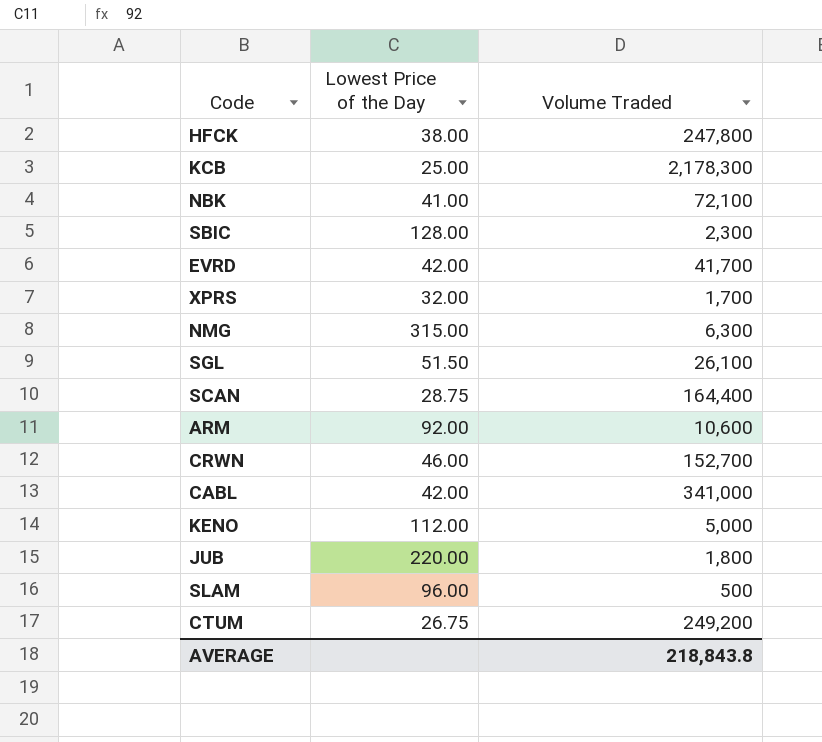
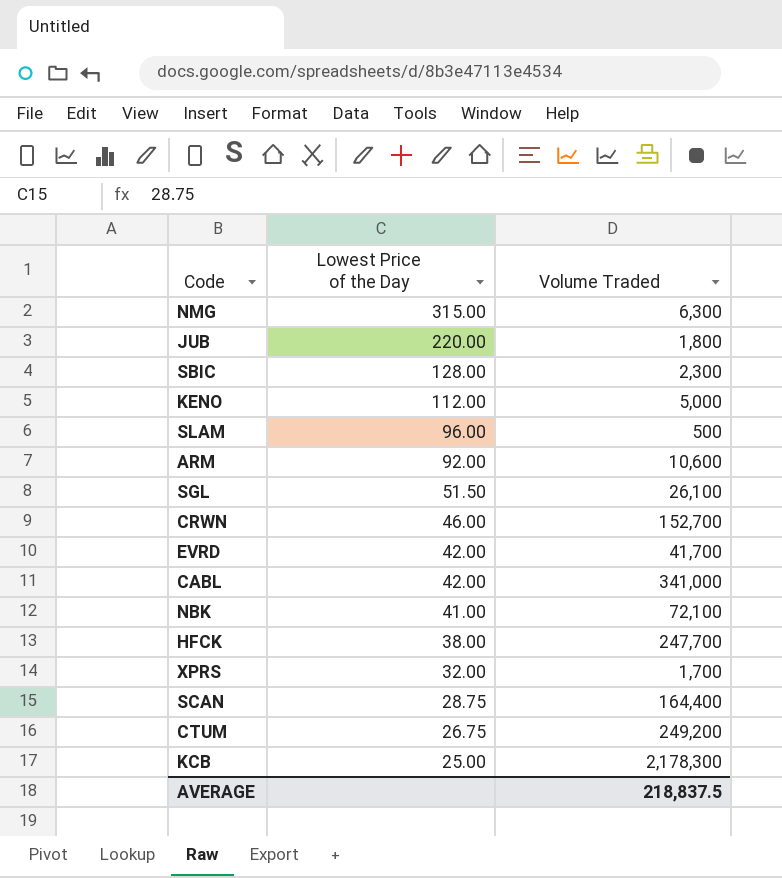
row order: none -> Lowest Price of the Day descending
HFCK | Volume Traded: 247,800 -> 247,700
AVERAGE | Volume Traded: 218,843.8 -> 218,837.5

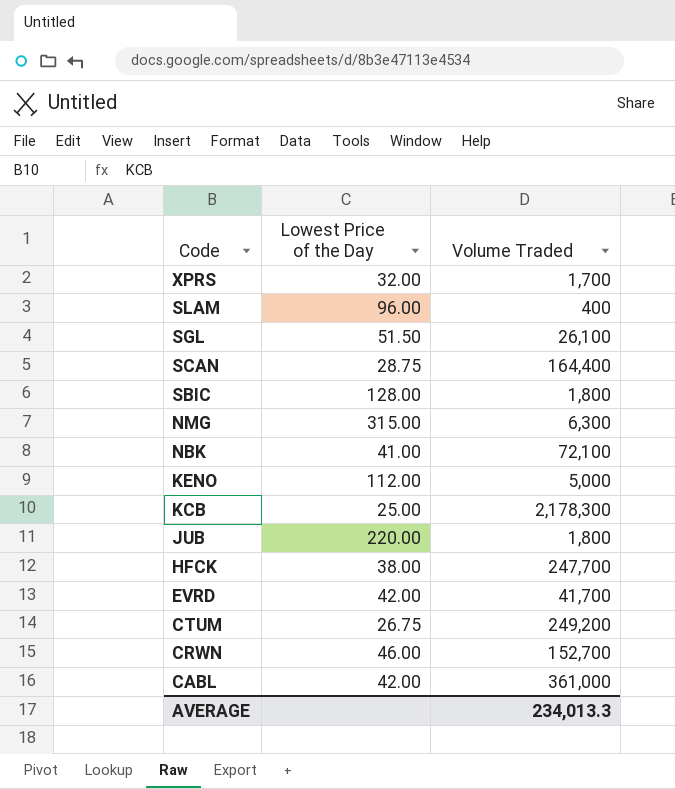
row order: Lowest Price of the Day descending -> Code descending
row ARM: 92.00 | 10,600 -> none
SLAM | Volume Traded: 500 -> 400
SBIC | Volume Traded: 2,300 -> 1,800
CABL | Volume Traded: 341,000 -> 361,000
AVERAGE | Volume Traded: 218,837.5 -> 234,013.3

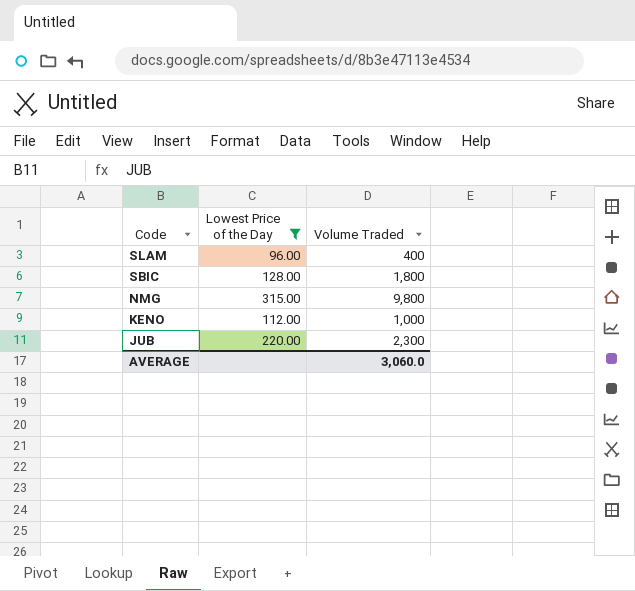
filter: none -> Lowest Price of the Day >= 96.00
NMG | Volume Traded: 6,300 -> 9,800
KENO | Volume Traded: 5,000 -> 1,000
JUB | Volume Traded: 1,800 -> 2,300
AVERAGE | Volume Traded: 234,013.3 -> 3,060.0

